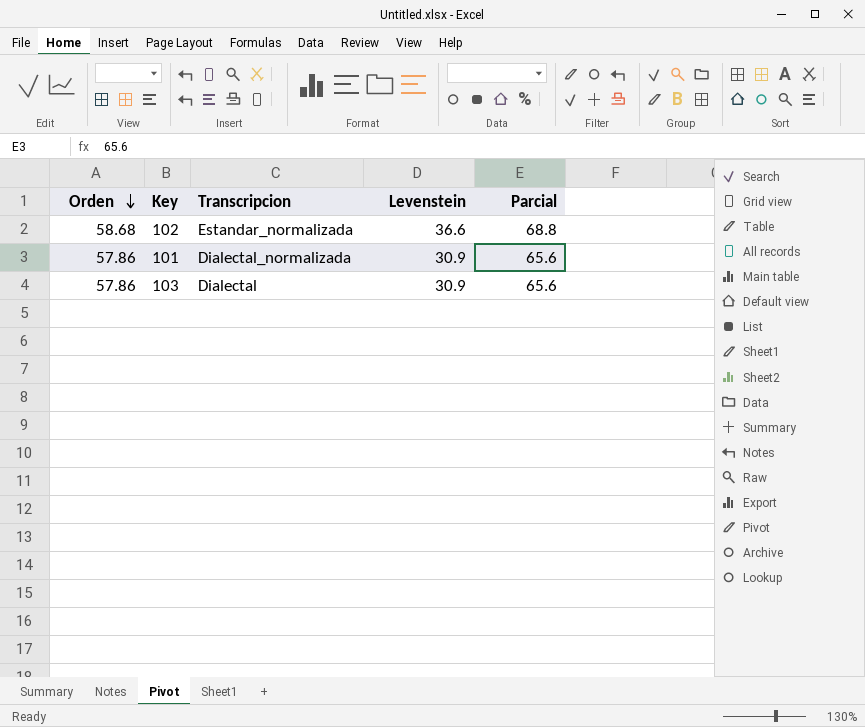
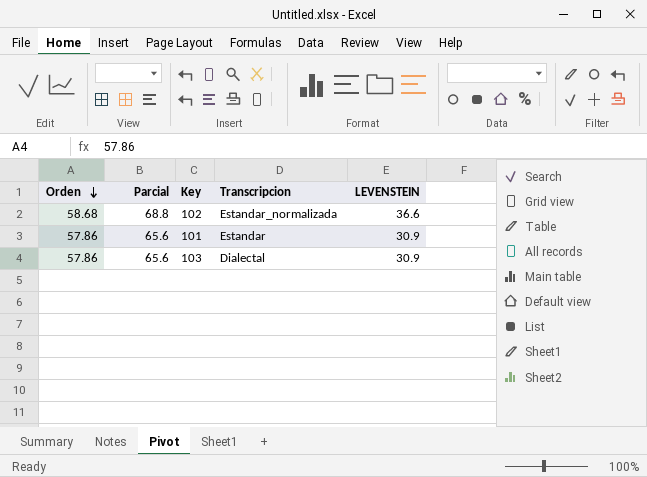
column Parcial | position: 5 -> 2
column name: Levenstein -> LEVENSTEIN
101 | Transcripcion: Dialectal_normalizada -> Estandar

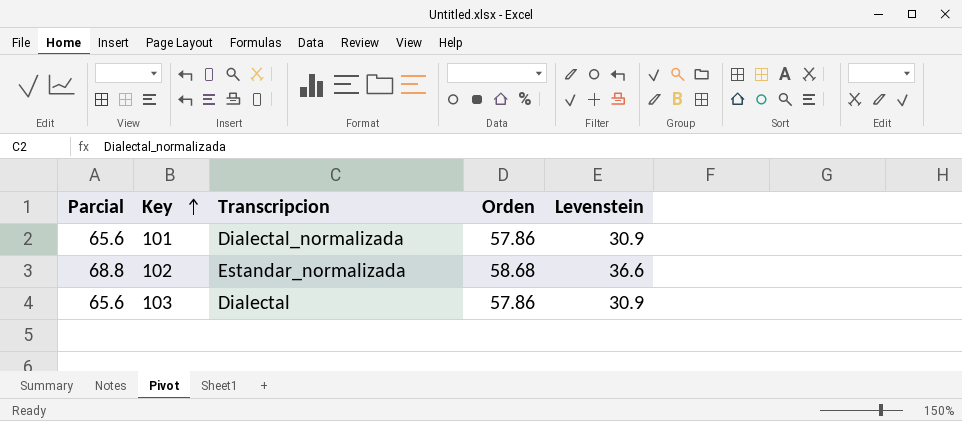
row order: Orden descending -> Key ascending
column Orden | position: 1 -> 4
column name: LEVENSTEIN -> Levenstein
101 | Transcripcion: Estandar -> Dialectal_normalizada

